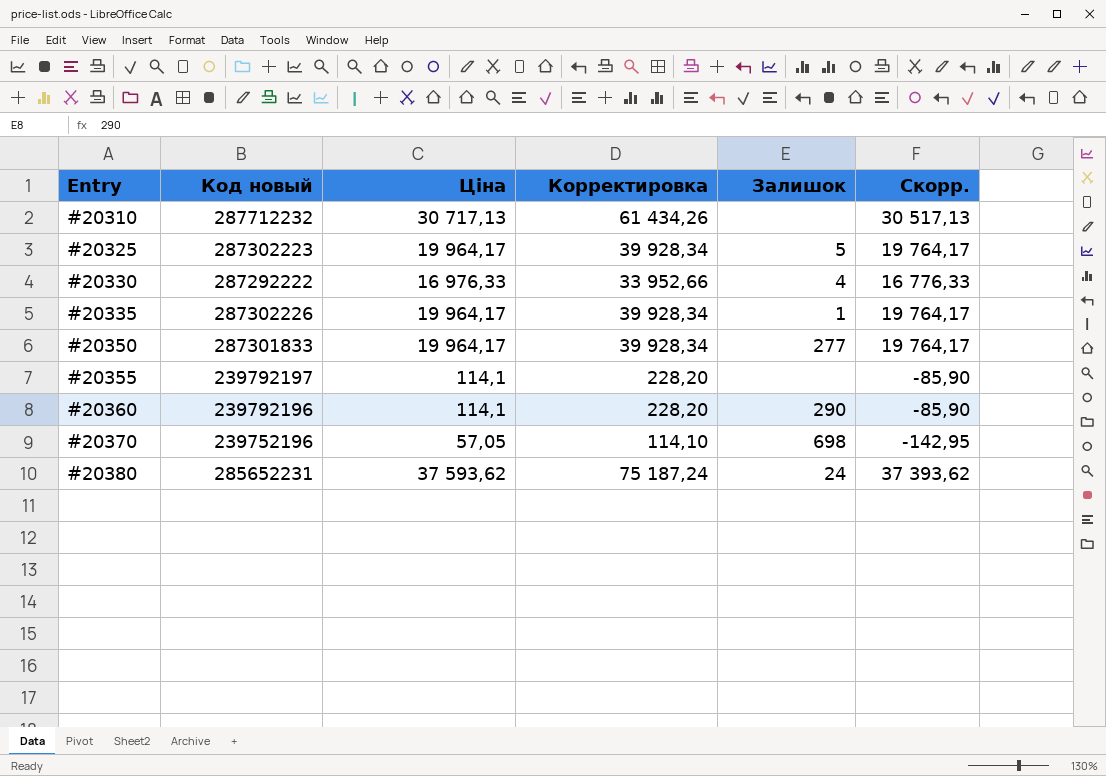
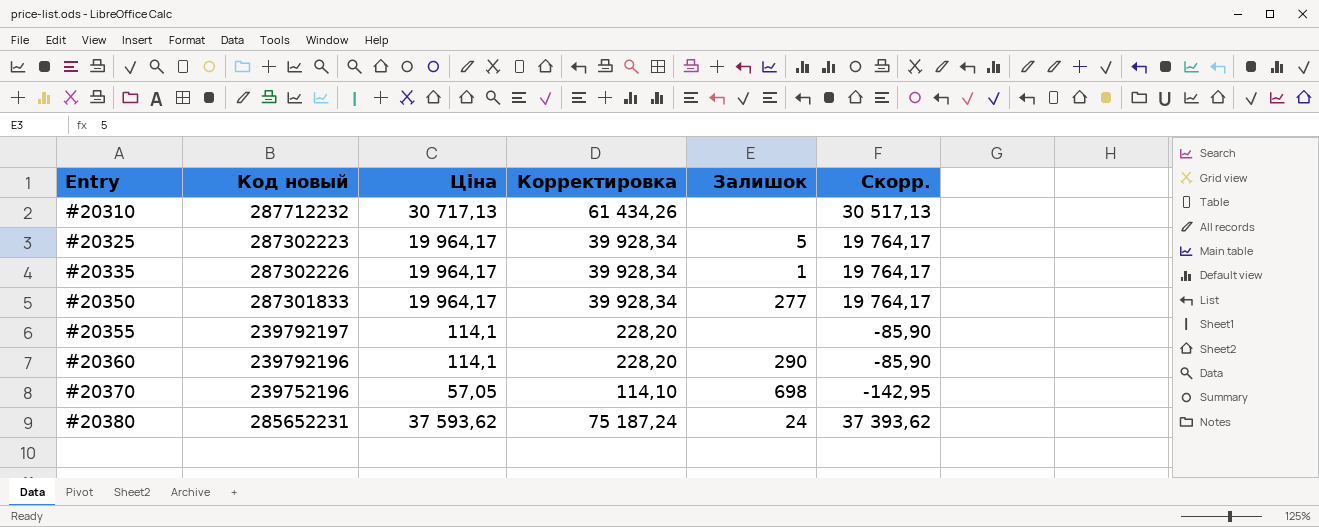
row #20330: 287292222 | 16 976,33 | 33 952,66 | 4 | 16 776,33 -> none

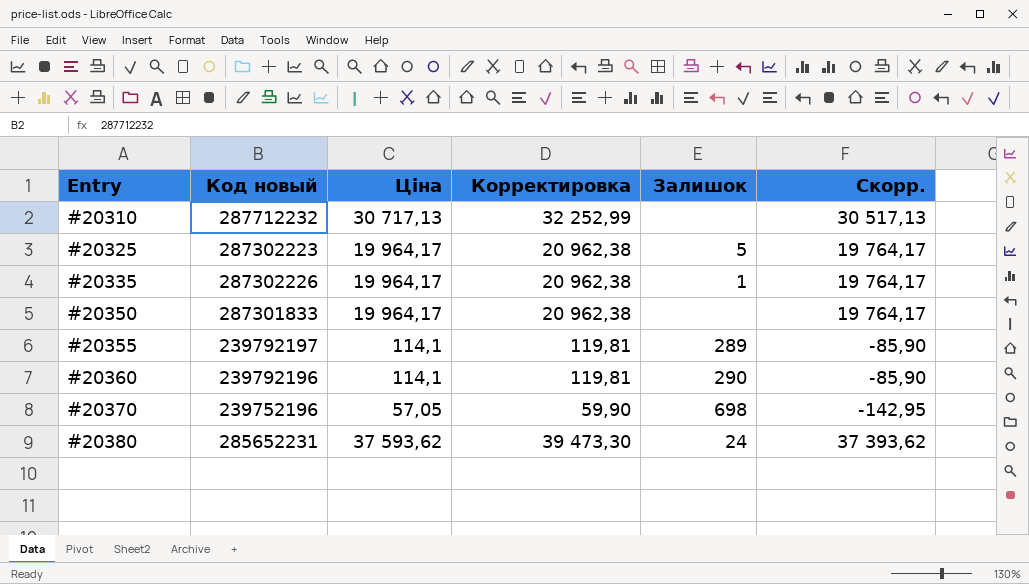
column Корректировка | formula: [Ціна] * 2 -> [Ціна] * 1,05
#20350 | Залишок: 277 -> none
#20355 | Залишок: none -> 289

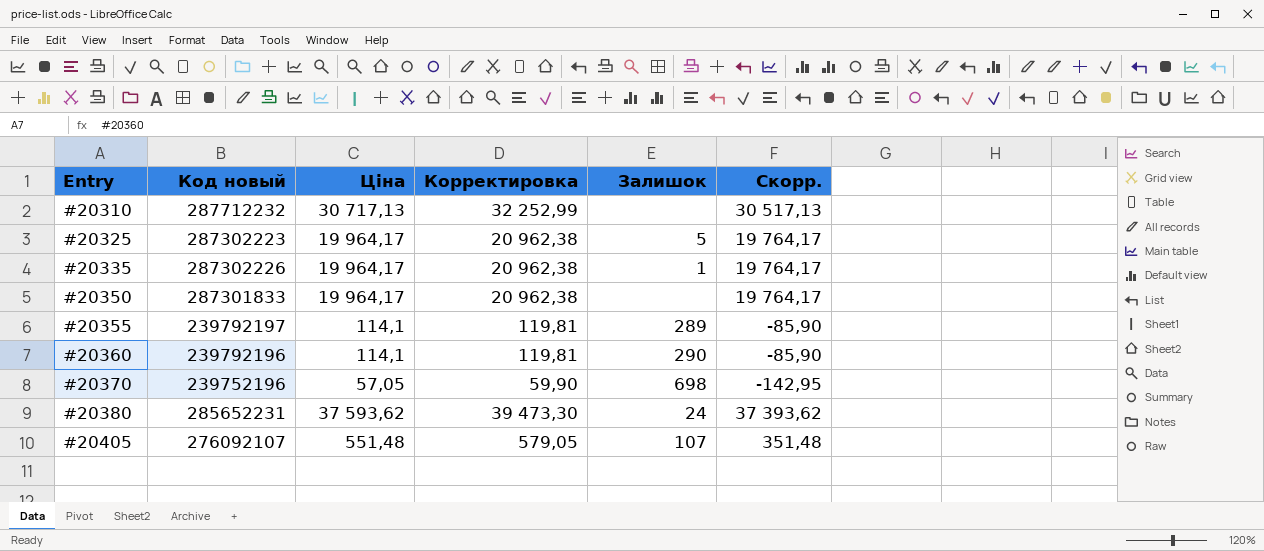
row #20405: none -> 276092107 | 551,48 | 579,05 | 107 | 351,48

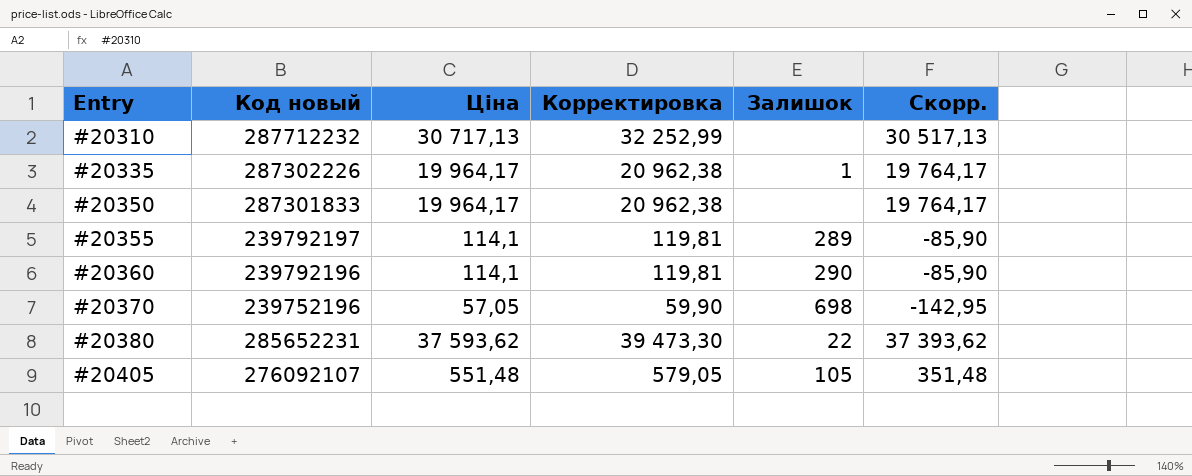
row #20325: 287302223 | 19 964,17 | 20 962,38 | 5 | 19 764,17 -> none
#20380 | Залишок: 24 -> 22
#20405 | Залишок: 107 -> 105

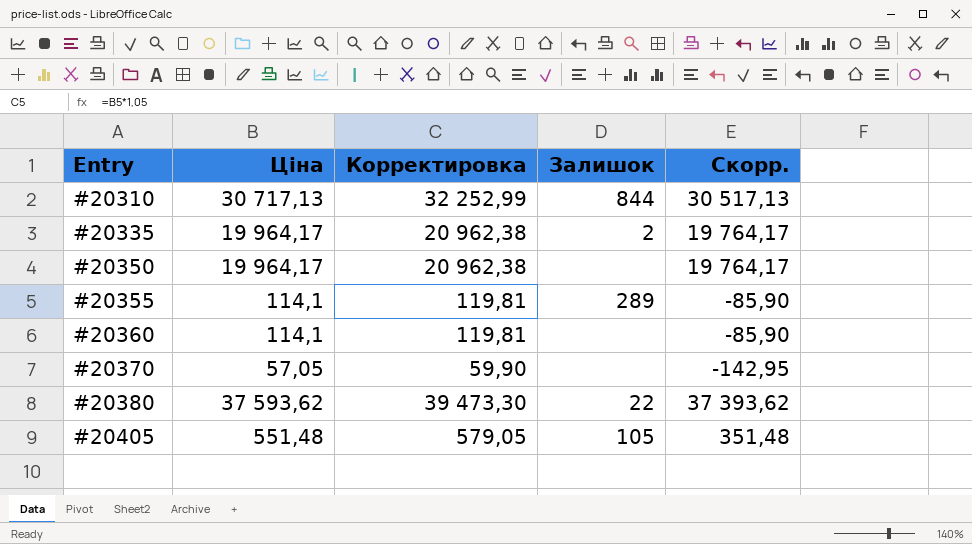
column Код новый | position: 2 -> none
#20310 | Залишок: none -> 844
#20335 | Залишок: 1 -> 2
#20360 | Залишок: 290 -> none
#20370 | Залишок: 698 -> none

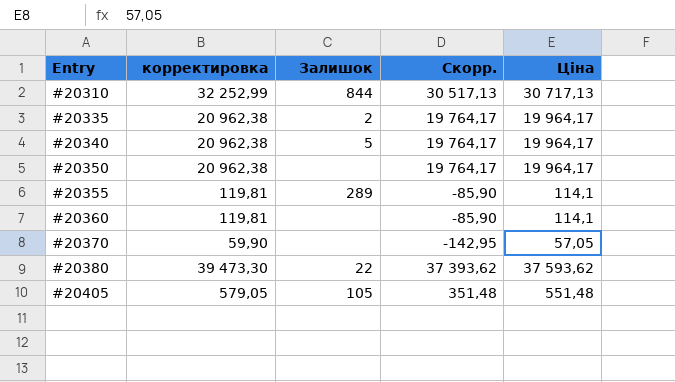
column name: Корректировка -> корректировка
column Ціна | position: 2 -> 5
row #20340: none -> 20 962,38 | 5 | 19 764,17 | 19 964,17

